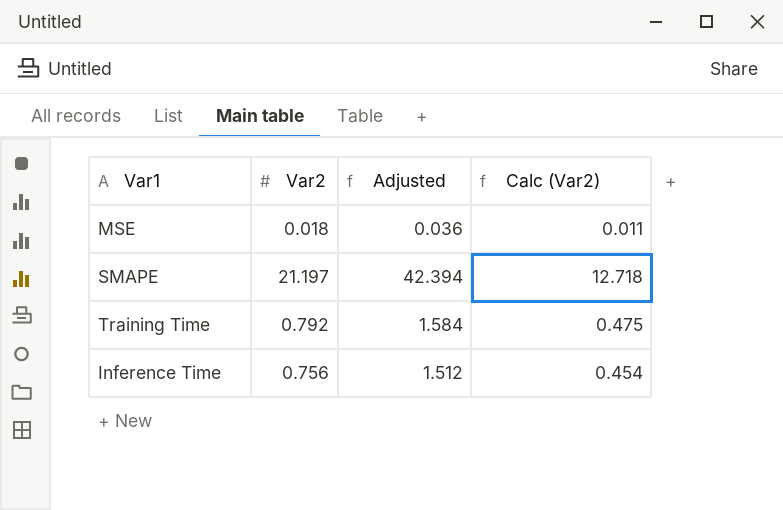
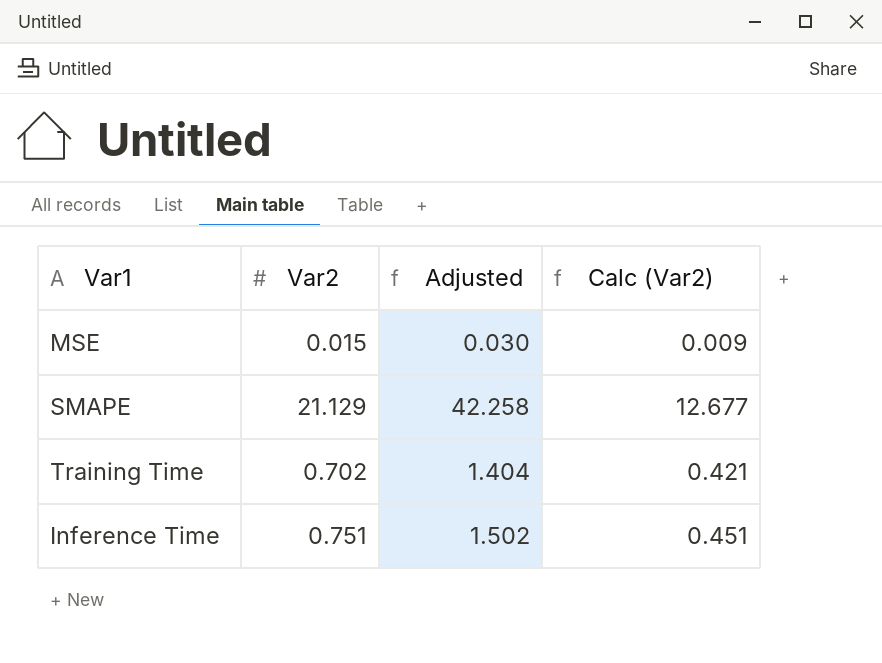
MSE | Var2: 0.018 -> 0.015
MSE | Adjusted: 0.036 -> 0.030
MSE | Calc (Var2): 0.011 -> 0.009
SMAPE | Var2: 21.197 -> 21.129
SMAPE | Adjusted: 42.394 -> 42.258
SMAPE | Calc (Var2): 12.718 -> 12.677
Training Time | Var2: 0.792 -> 0.702
Training Time | Adjusted: 1.584 -> 1.404
Training Time | Calc (Var2): 0.475 -> 0.421
Inference Time | Var2: 0.756 -> 0.751
Inference Time | Adjusted: 1.512 -> 1.502
Inference Time | Calc (Var2): 0.454 -> 0.451

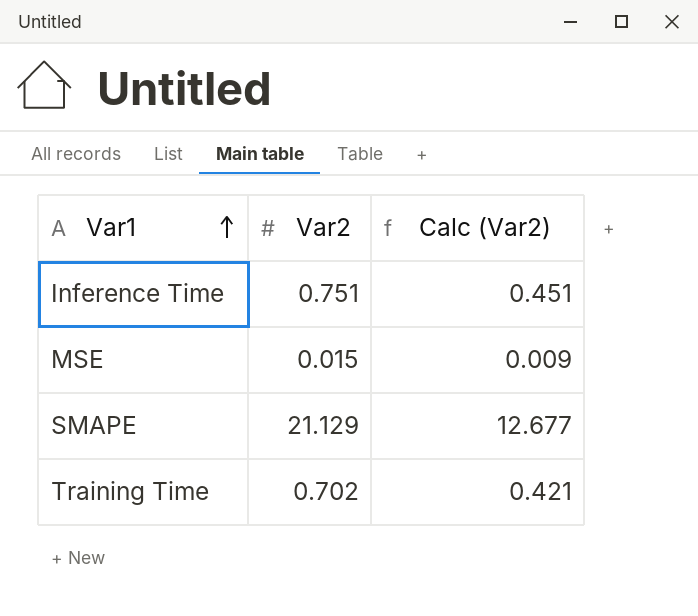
row order: none -> Var1 ascending
column Adjusted | formula: [Var2] * 2 -> none

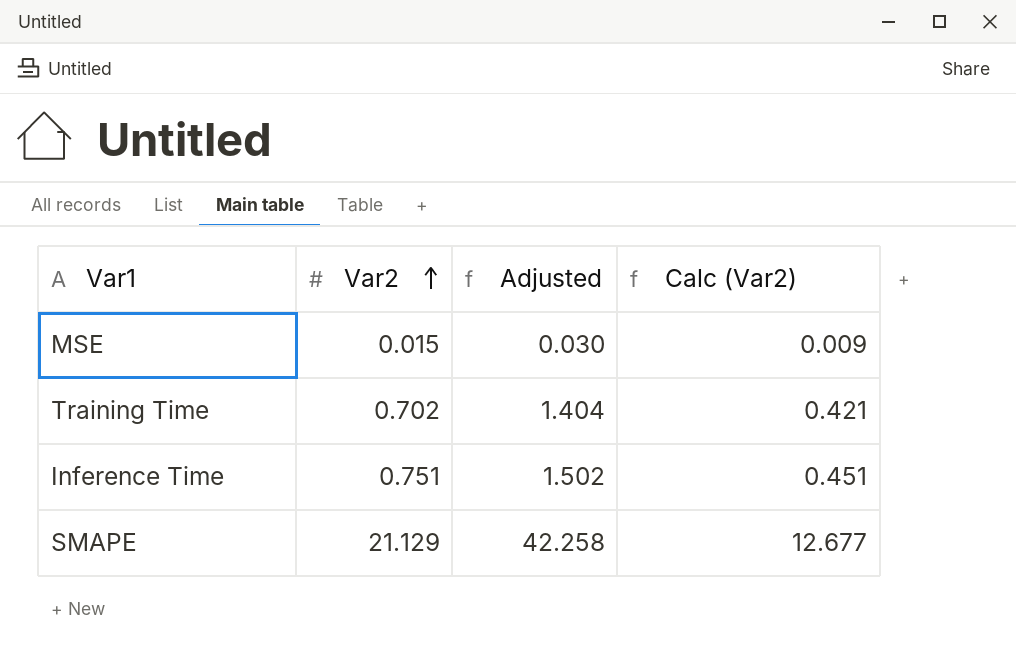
row order: Var1 ascending -> Var2 ascending
column Adjusted | formula: none -> [Var2] * 2

